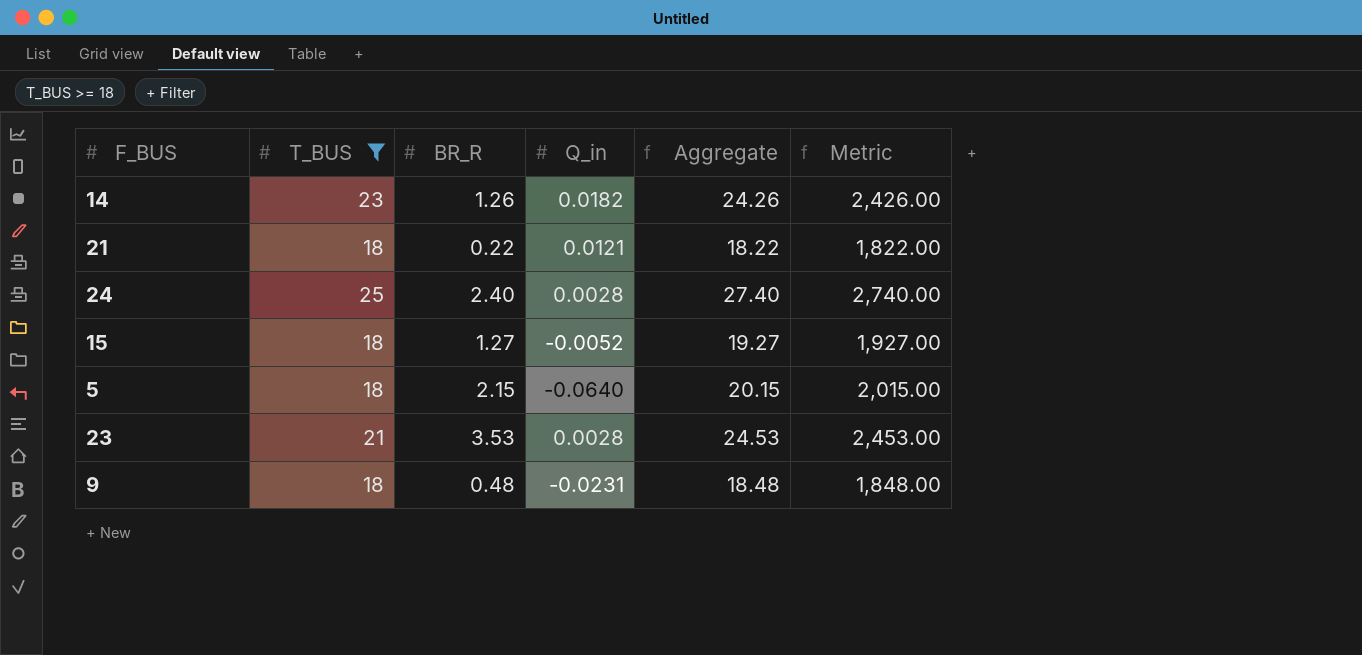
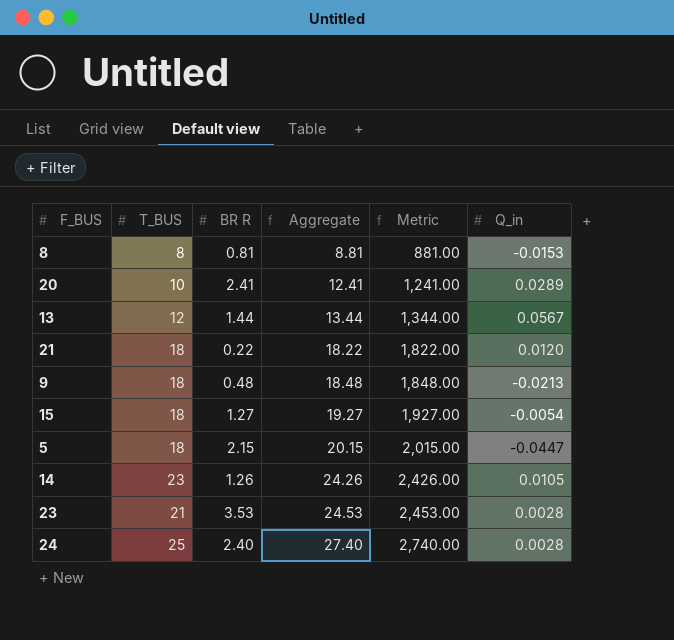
filter: T_BUS >= 18 -> none
row order: none -> Aggregate ascending
column name: BR_R -> BR R
column Q_in | position: 4 -> 6
21 | Q_in: 0.0121 -> 0.0120
9 | Q_in: -0.0231 -> -0.0213
15 | Q_in: -0.0052 -> -0.0054
5 | Q_in: -0.0640 -> -0.0447
14 | Q_in: 0.0182 -> 0.0105

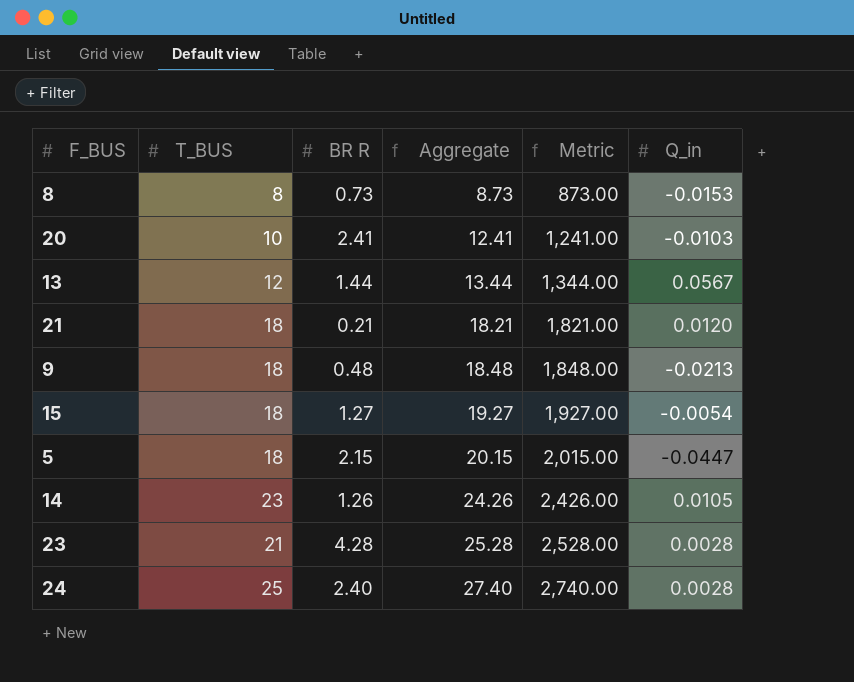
8 | BR R: 0.81 -> 0.73
8 | Aggregate: 8.81 -> 8.73
8 | Metric: 881.00 -> 873.00
20 | Q_in: 0.0289 -> -0.0103
21 | BR R: 0.22 -> 0.21
21 | Aggregate: 18.22 -> 18.21
21 | Metric: 1,822.00 -> 1,821.00
23 | BR R: 3.53 -> 4.28
23 | Aggregate: 24.53 -> 25.28
23 | Metric: 2,453.00 -> 2,528.00

